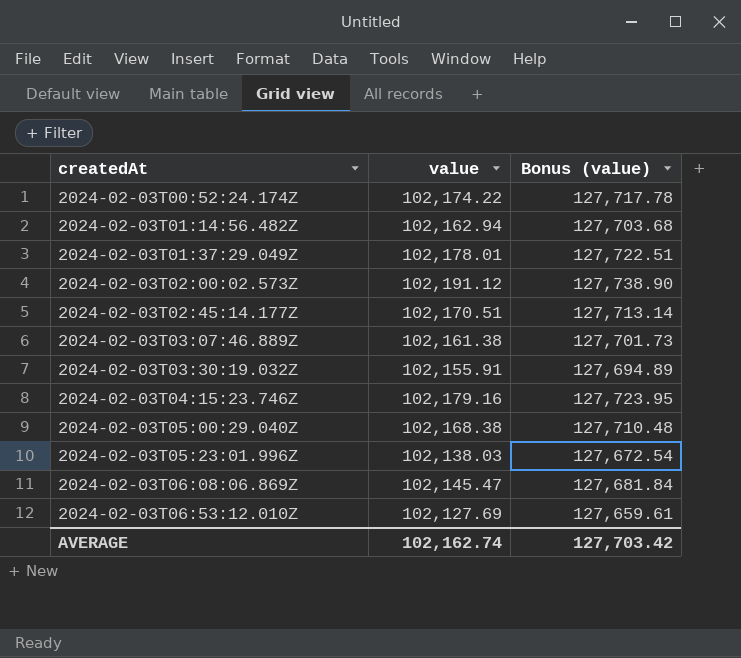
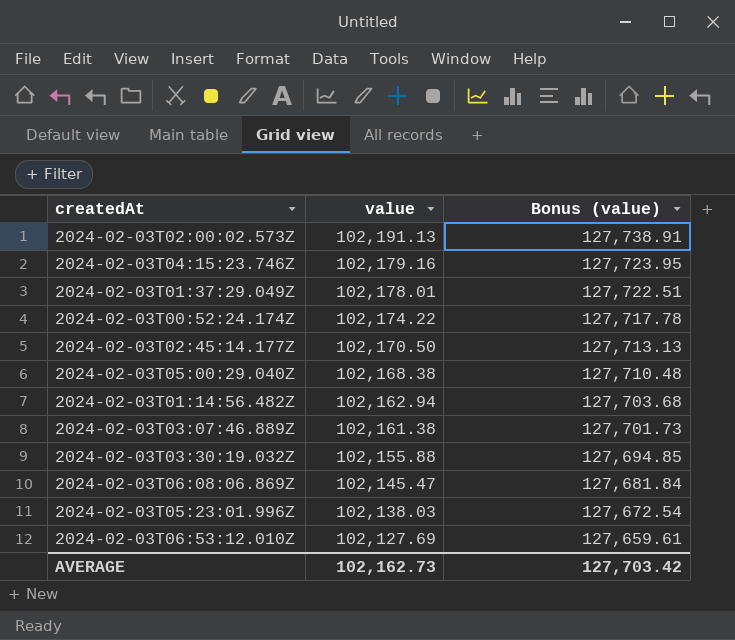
row order: createdAt ascending -> value descending
2024-02-03T02:00:02.573Z | value: 102,191.12 -> 102,191.13
2024-02-03T02:00:02.573Z | Bonus (value): 127,738.90 -> 127,738.91
2024-02-03T02:45:14.177Z | value: 102,170.51 -> 102,170.50
2024-02-03T02:45:14.177Z | Bonus (value): 127,713.14 -> 127,713.13
2024-02-03T03:30:19.032Z | value: 102,155.91 -> 102,155.88
2024-02-03T03:30:19.032Z | Bonus (value): 127,694.89 -> 127,694.85
AVERAGE | value: 102,162.74 -> 102,162.73

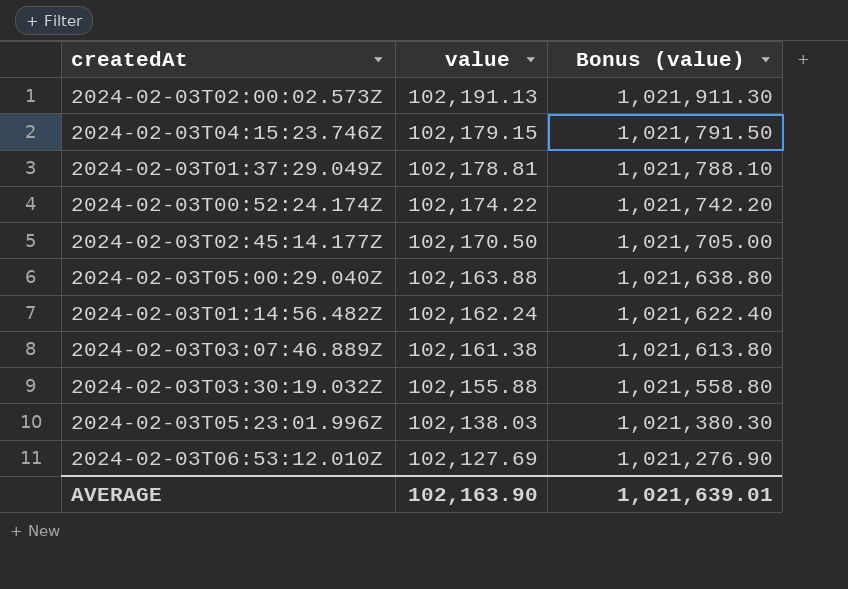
column Bonus (value) | formula: [value] * 1.25 -> [value] * 10
row 2024-02-03T06:08:06.869Z: 102,145.47 | 127,681.84 -> none
2024-02-03T04:15:23.746Z | value: 102,179.16 -> 102,179.15
2024-02-03T01:37:29.049Z | value: 102,178.01 -> 102,178.81
2024-02-03T05:00:29.040Z | value: 102,168.38 -> 102,163.88
2024-02-03T01:14:56.482Z | value: 102,162.94 -> 102,162.24
AVERAGE | value: 102,162.73 -> 102,163.90
AVERAGE | Bonus (value): 127,703.42 -> 1,021,639.01

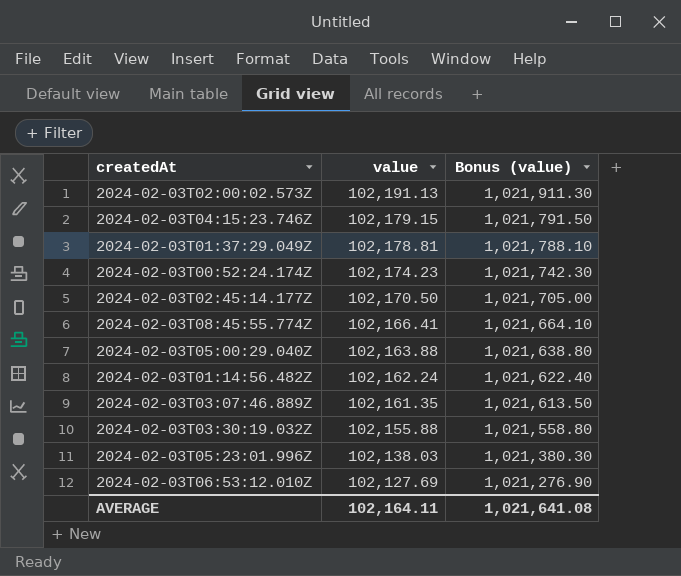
2024-02-03T00:52:24.174Z | value: 102,174.22 -> 102,174.23
2024-02-03T00:52:24.174Z | Bonus (value): 1,021,742.20 -> 1,021,742.30
row 2024-02-03T08:45:55.774Z: none -> 102,166.41 | 1,021,664.10
2024-02-03T03:07:46.889Z | value: 102,161.38 -> 102,161.35
2024-02-03T03:07:46.889Z | Bonus (value): 1,021,613.80 -> 1,021,613.50
AVERAGE | value: 102,163.90 -> 102,164.11
AVERAGE | Bonus (value): 1,021,639.01 -> 1,021,641.08

